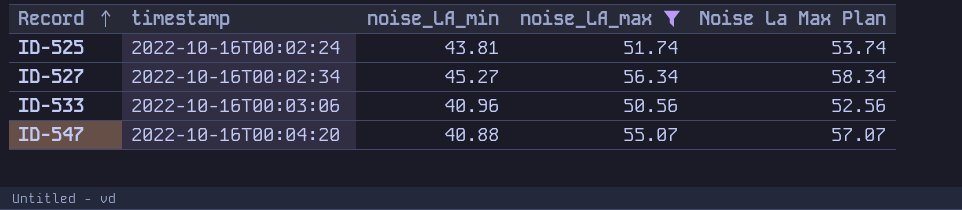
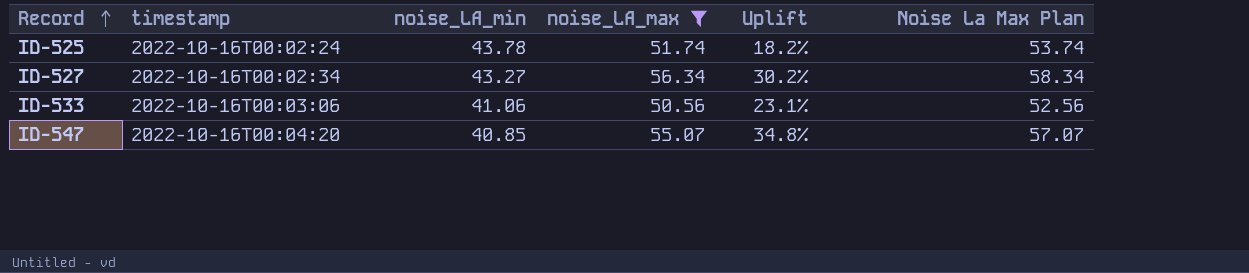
column Uplift | formula: none -> ([noise_LA_max] - [noise_LA_min]) / [noise_LA_min]
ID-525 | noise_LA_min: 43.81 -> 43.78
ID-527 | noise_LA_min: 45.27 -> 43.27
ID-533 | noise_LA_min: 40.96 -> 41.06
ID-547 | noise_LA_min: 40.88 -> 40.85

